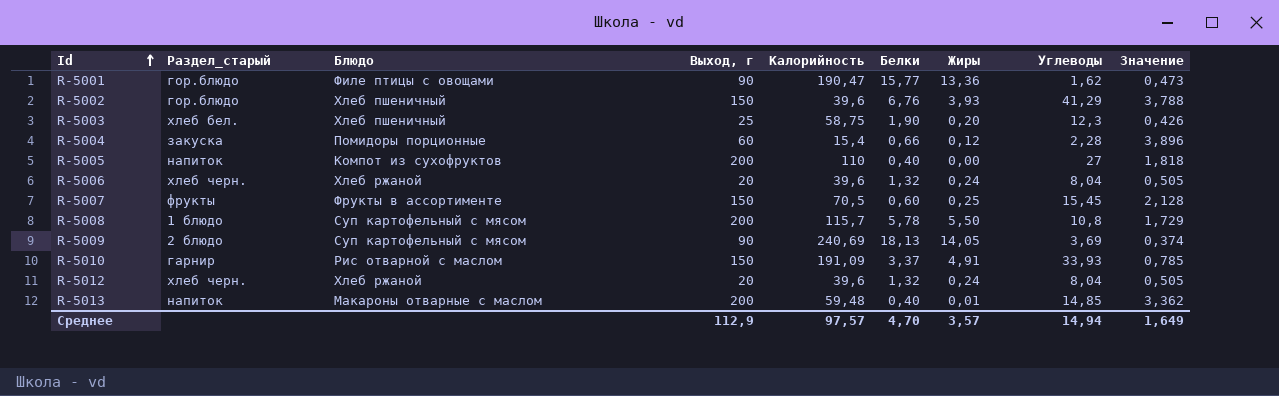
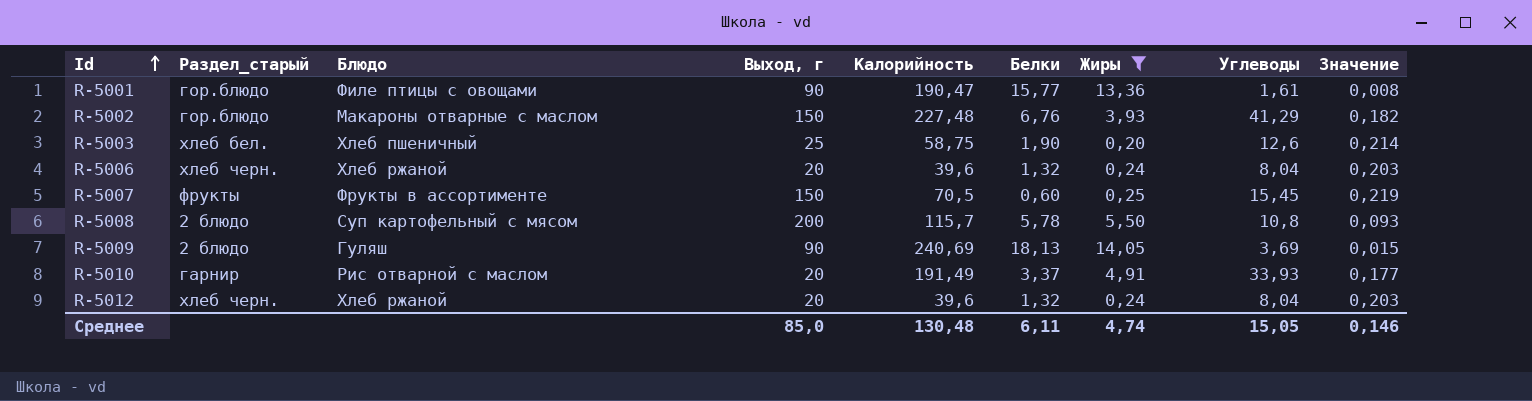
filter: none -> Жиры >= 0,20
column Значение | formula: [Выход, г] / [Калорийность] -> [Углеводы] / [Калорийность]
R-5001 | Углеводы: 1,62 -> 1,61
R-5002 | Блюдо: Хлеб пшеничный -> Макароны отварные с маслом
R-5002 | Калорийность: 39,6 -> 227,48
R-5003 | Углеводы: 12,3 -> 12,6
R-5008 | Раздел_старый: 1 блюдо -> 2 блюдо
R-5009 | Блюдо: Суп картофельный с мясом -> Гуляш
R-5010 | Выход, г: 150 -> 20
R-5010 | Калорийность: 191,09 -> 191,49
Среднее | Выход, г: 112,9 -> 85,0
Среднее | Калорийность: 97,57 -> 130,48
Среднее | Белки: 4,70 -> 6,11
Среднее | Жиры: 3,57 -> 4,74
Среднее | Углеводы: 14,94 -> 15,05
Среднее | Значение: 1,649 -> 0,146

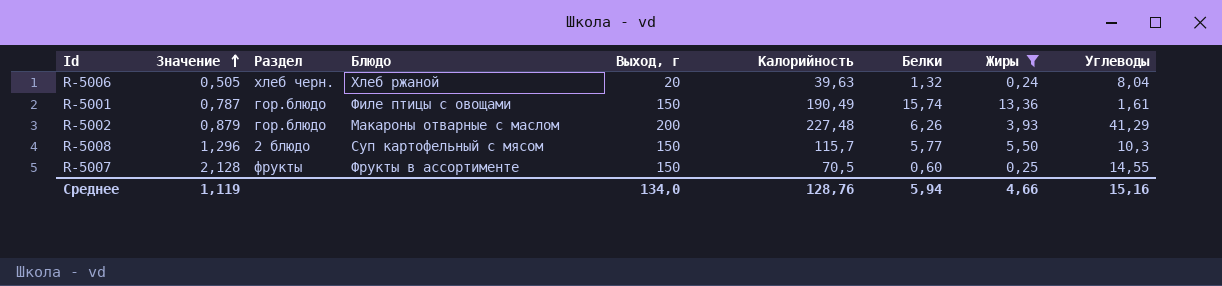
row order: Id ascending -> Значение ascending
column Значение | formula: [Углеводы] / [Калорийность] -> [Выход, г] / [Калорийность]
column Значение | position: 9 -> 2
column name: Раздел_старый -> Раздел
row R-5003: хлеб бел. | Хлеб пшеничный | 25 | 58,75 | 1,90 | 0,20 | 12,6 | 0,214 -> none
row R-5009: 2 блюдо | Гуляш | 90 | 240,69 | 18,13 | 14,05 | 3,69 | 0,015 -> none
row R-5010: гарнир | Рис отварной с маслом | 20 | 191,49 | 3,37 | 4,91 | 33,93 | 0,177 -> none
row R-5012: хлеб черн. | Хлеб ржаной | 20 | 39,6 | 1,32 | 0,24 | 8,04 | 0,203 -> none
R-5006 | Калорийность: 39,6 -> 39,63
R-5001 | Выход, г: 90 -> 150
R-5001 | Калорийность: 190,47 -> 190,49
R-5001 | Белки: 15,77 -> 15,74
R-5002 | Выход, г: 150 -> 200
R-5002 | Белки: 6,76 -> 6,26
R-5008 | Выход, г: 200 -> 150
R-5008 | Белки: 5,78 -> 5,77
R-5008 | Углеводы: 10,8 -> 10,3
R-5007 | Углеводы: 15,45 -> 14,55
Среднее | Значение: 0,146 -> 1,119
Среднее | Выход, г: 85,0 -> 134,0
Среднее | Калорийность: 130,48 -> 128,76
Среднее | Белки: 6,11 -> 5,94
Среднее | Жиры: 4,74 -> 4,66
Среднее | Углеводы: 15,05 -> 15,16

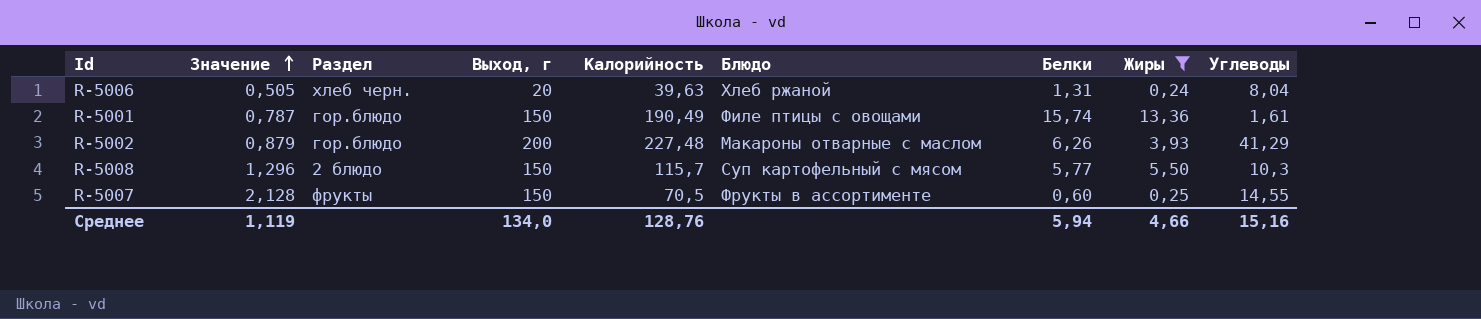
column Блюдо | position: 4 -> 6
R-5006 | Белки: 1,32 -> 1,31

